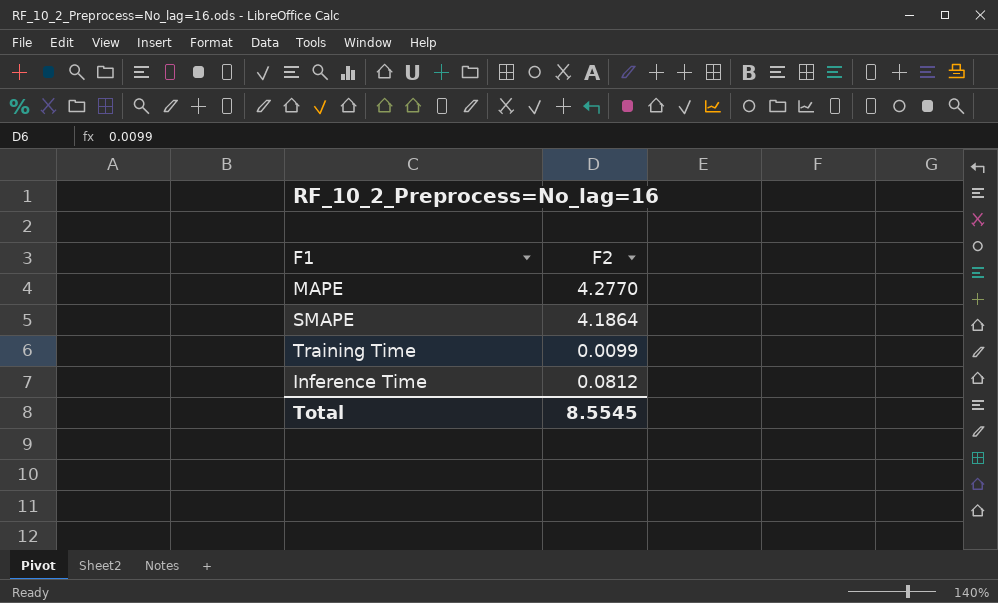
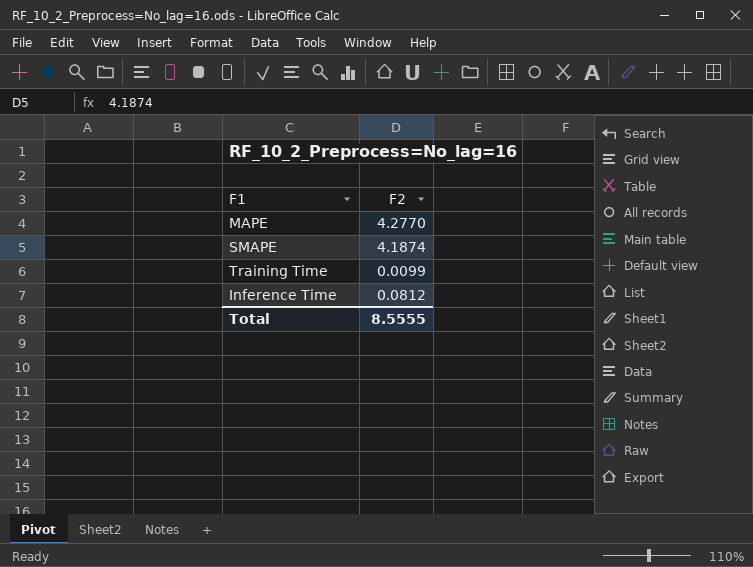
SMAPE | F2: 4.1864 -> 4.1874
Total | F2: 8.5545 -> 8.5555

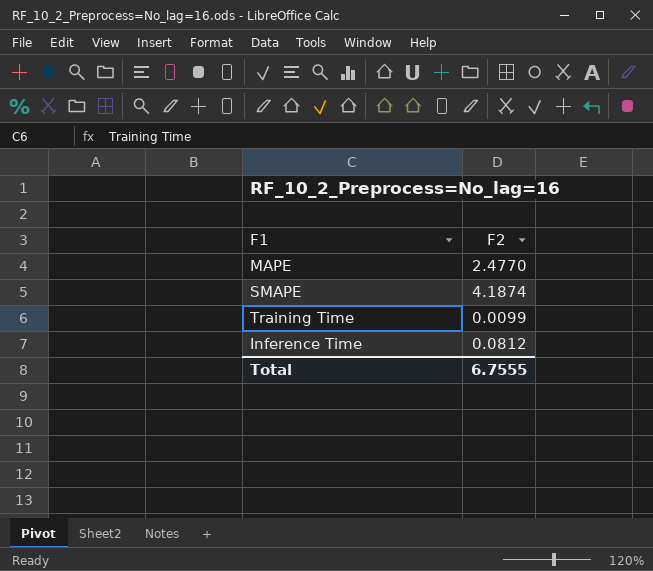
MAPE | F2: 4.2770 -> 2.4770
Total | F2: 8.5555 -> 6.7555

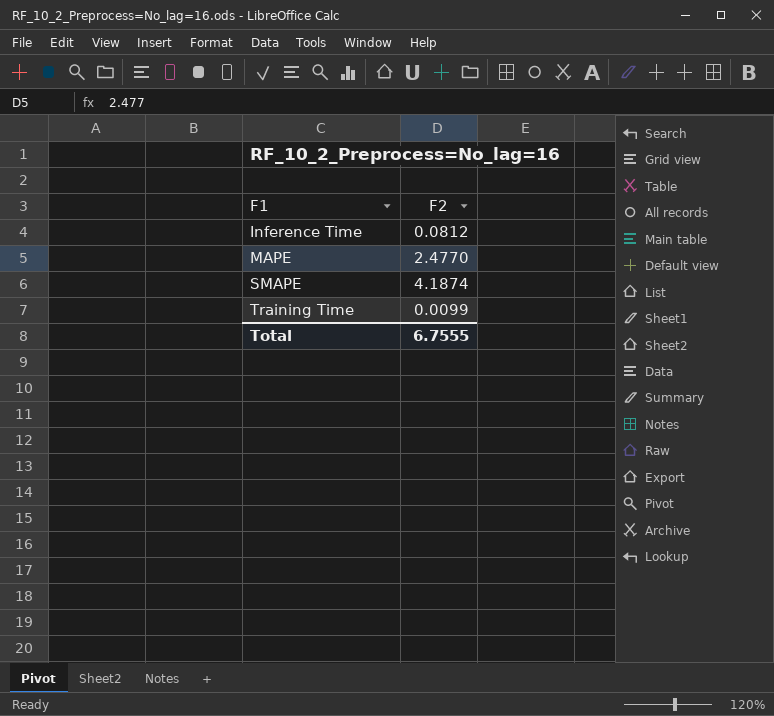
row order: none -> F1 ascending

